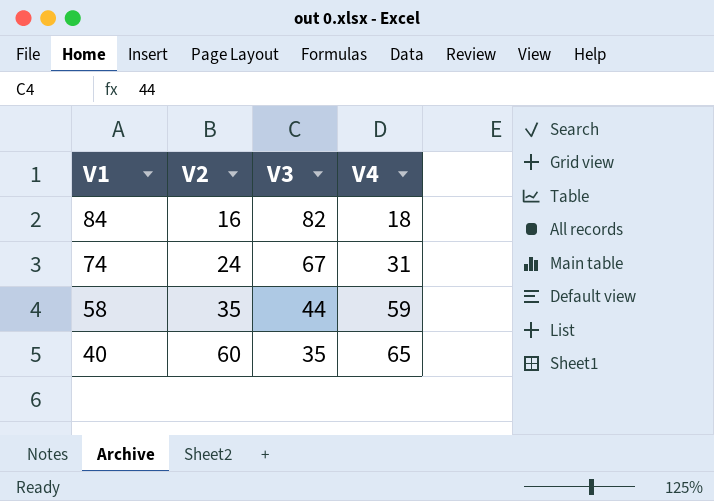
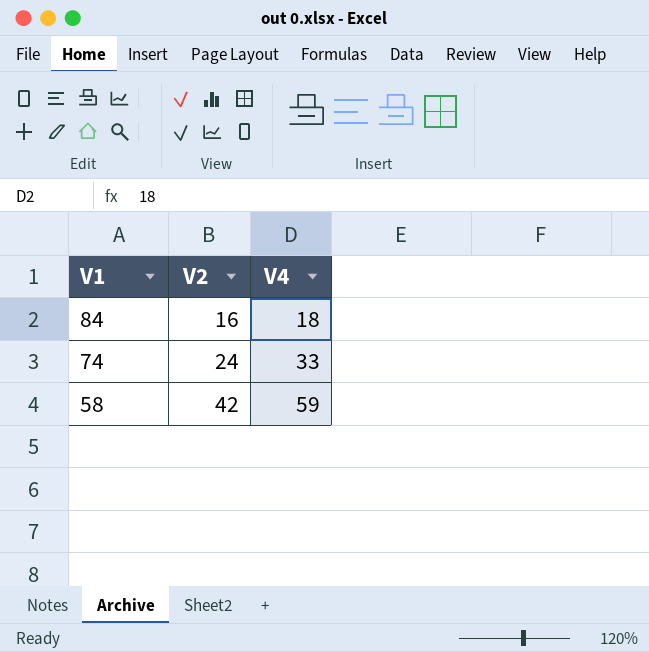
column V3 | position: 3 -> none
row 40: 60 | 35 | 65 -> none
74 | V4: 31 -> 33
58 | V2: 35 -> 42

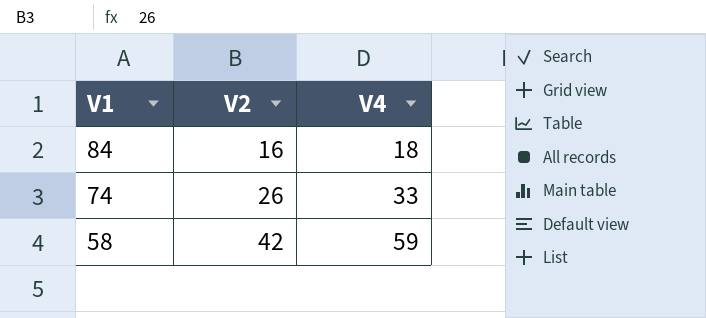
74 | V2: 24 -> 26

